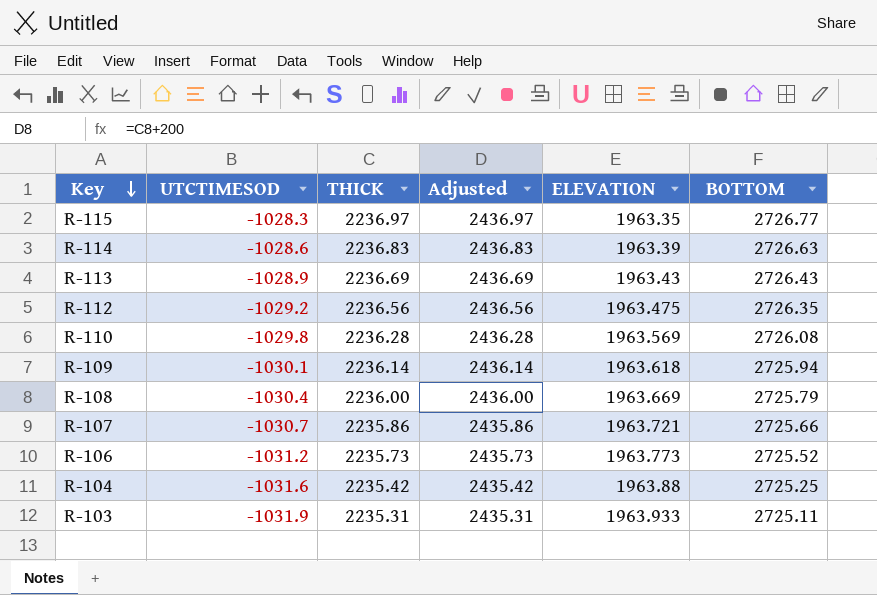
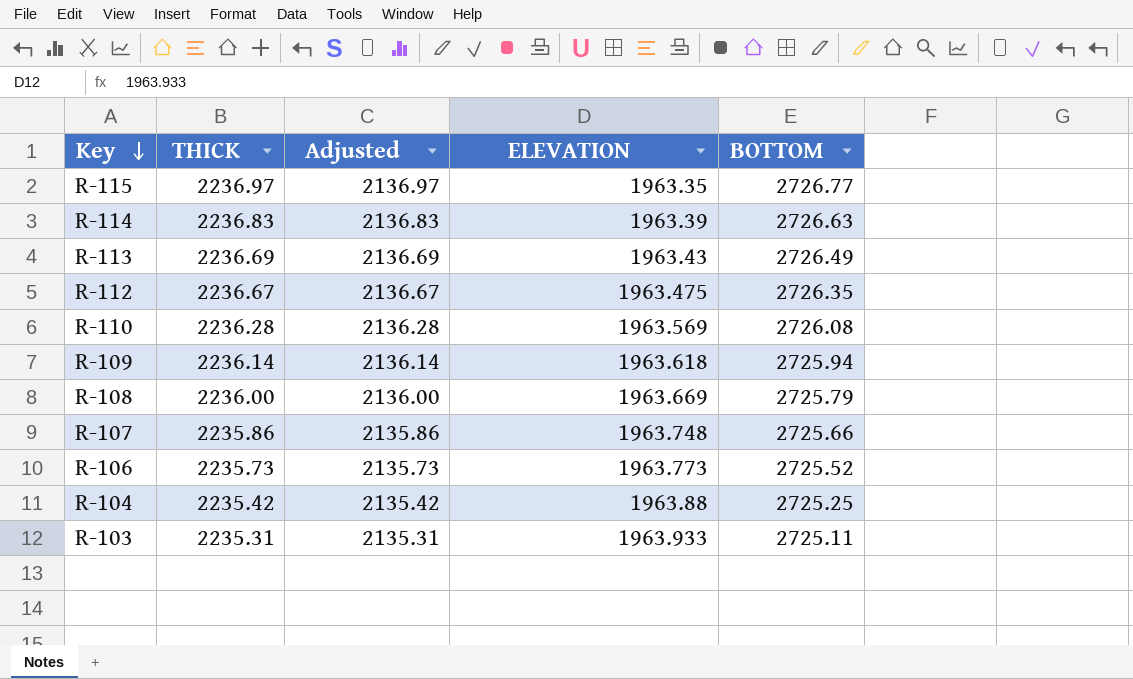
column UTCTIMESOD | position: 2 -> none
column Adjusted | formula: [THICK] + 200 -> [THICK] - 100
R-113 | BOTTOM: 2726.43 -> 2726.49
R-112 | THICK: 2236.56 -> 2236.67
R-107 | ELEVATION: 1963.721 -> 1963.748

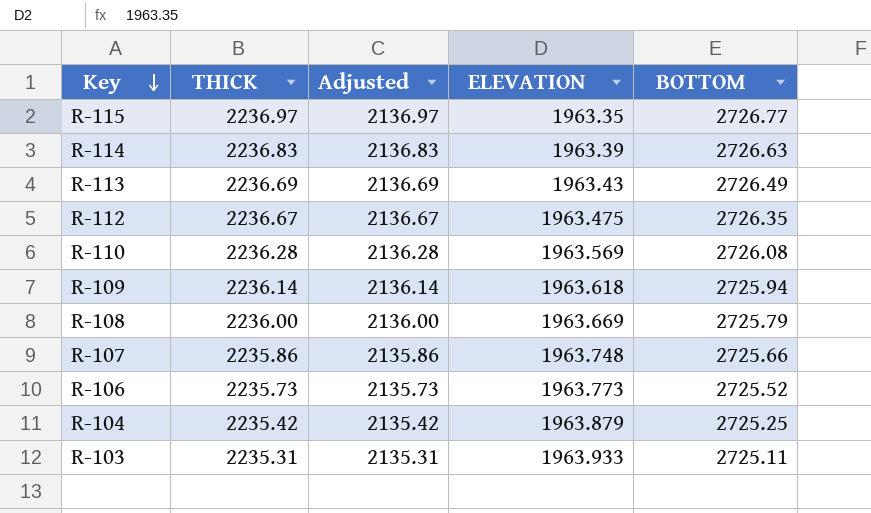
R-104 | ELEVATION: 1963.88 -> 1963.879

